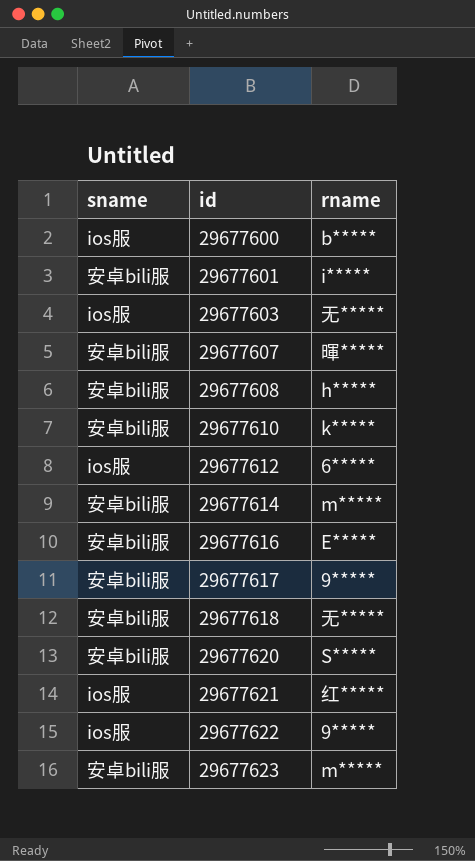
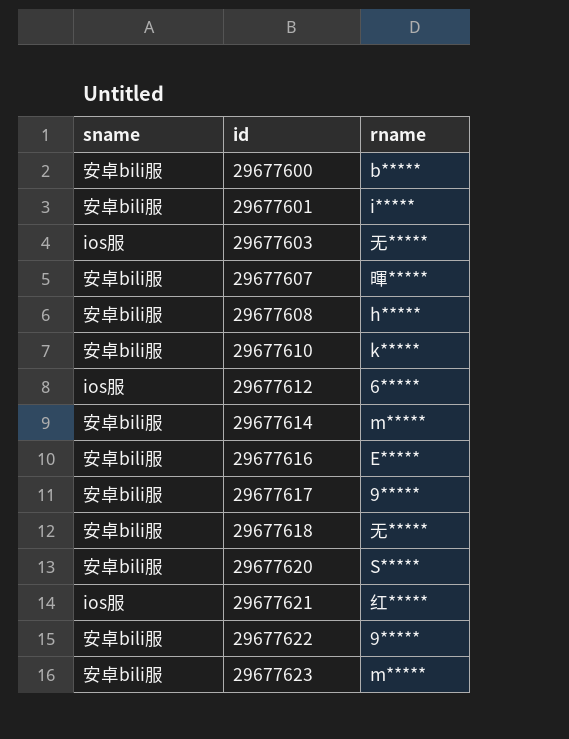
29677600 | sname: ios服 -> 安卓bili服
29677622 | sname: ios服 -> 安卓bili服

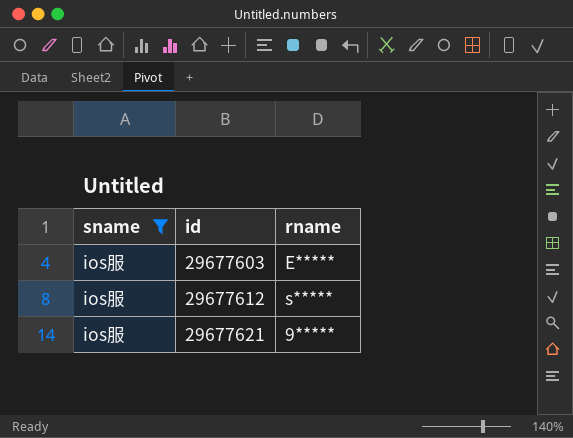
filter: none -> sname = ios服
29677603 | rname: 无***** -> E*****
29677612 | rname: 6***** -> s*****
29677621 | rname: 红***** -> 9*****

